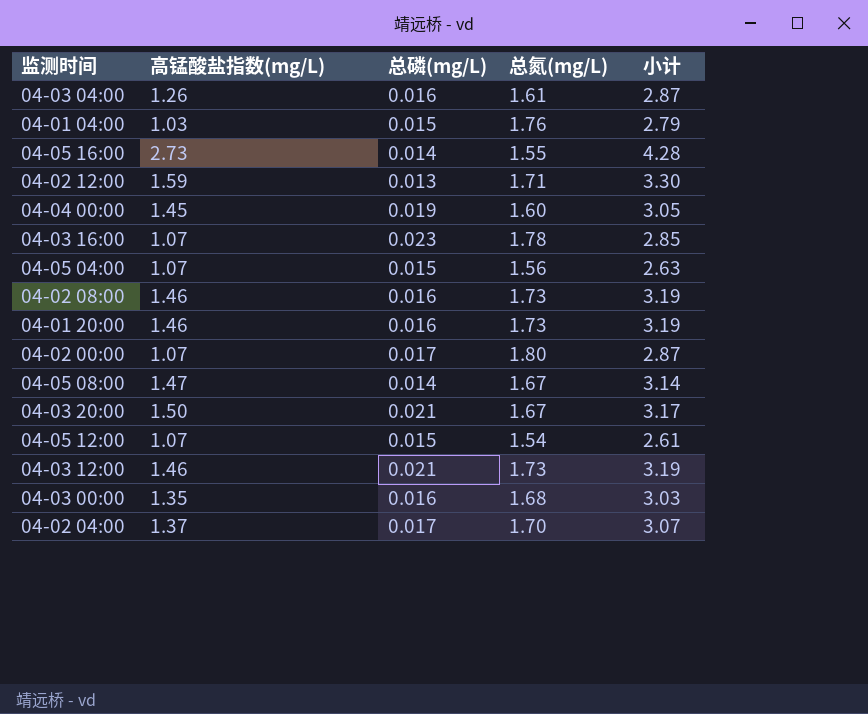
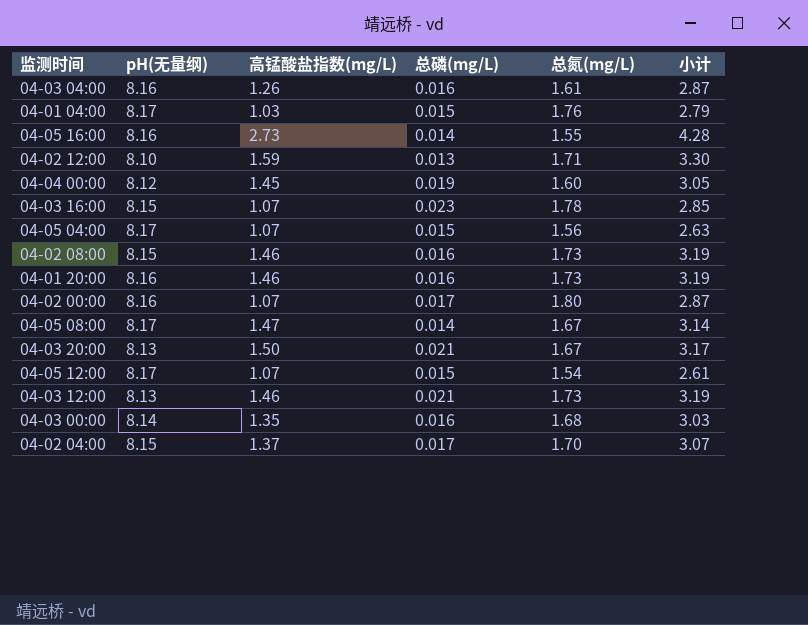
column pH(无量纲) | position: none -> 2

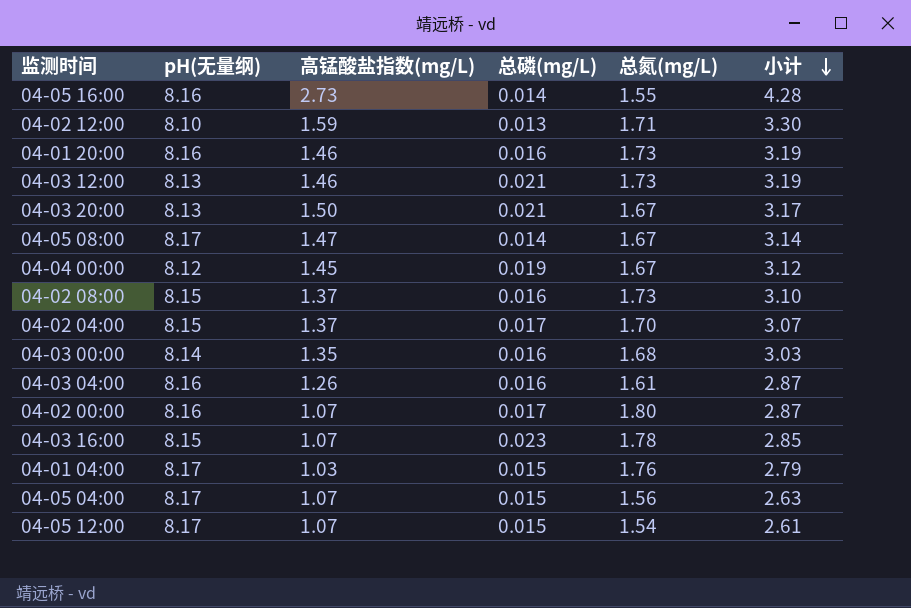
row order: none -> 小计 descending
04-04 00:00 | 总氮(mg/L): 1.60 -> 1.67
04-04 00:00 | 小计: 3.05 -> 3.12
04-02 08:00 | 高锰酸盐指数(mg/L): 1.46 -> 1.37
04-02 08:00 | 小计: 3.19 -> 3.10

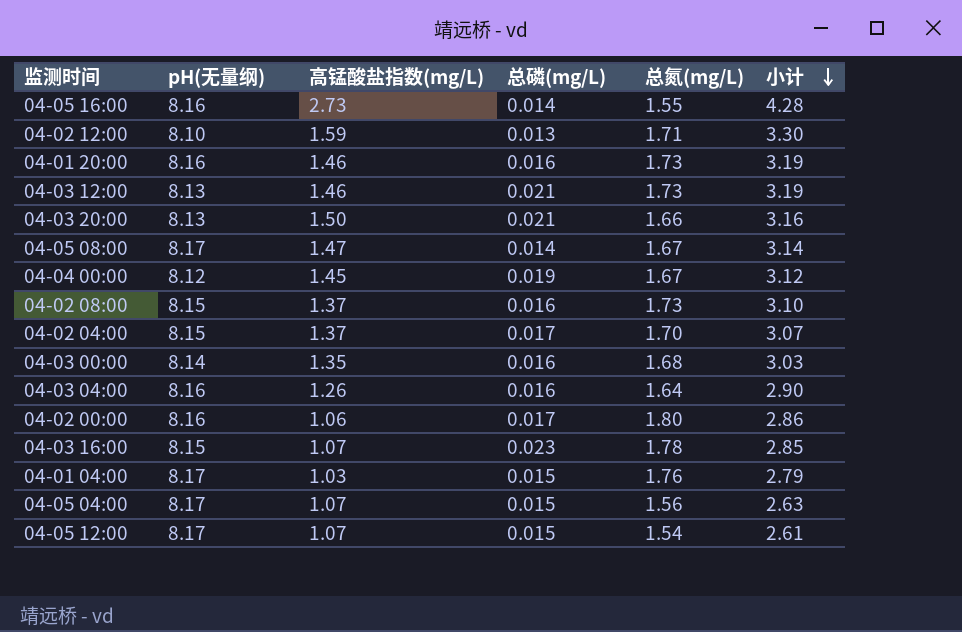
04-03 20:00 | 总氮(mg/L): 1.67 -> 1.66
04-03 20:00 | 小计: 3.17 -> 3.16
04-03 04:00 | 总氮(mg/L): 1.61 -> 1.64
04-03 04:00 | 小计: 2.87 -> 2.90
04-02 00:00 | 高锰酸盐指数(mg/L): 1.07 -> 1.06
04-02 00:00 | 小计: 2.87 -> 2.86

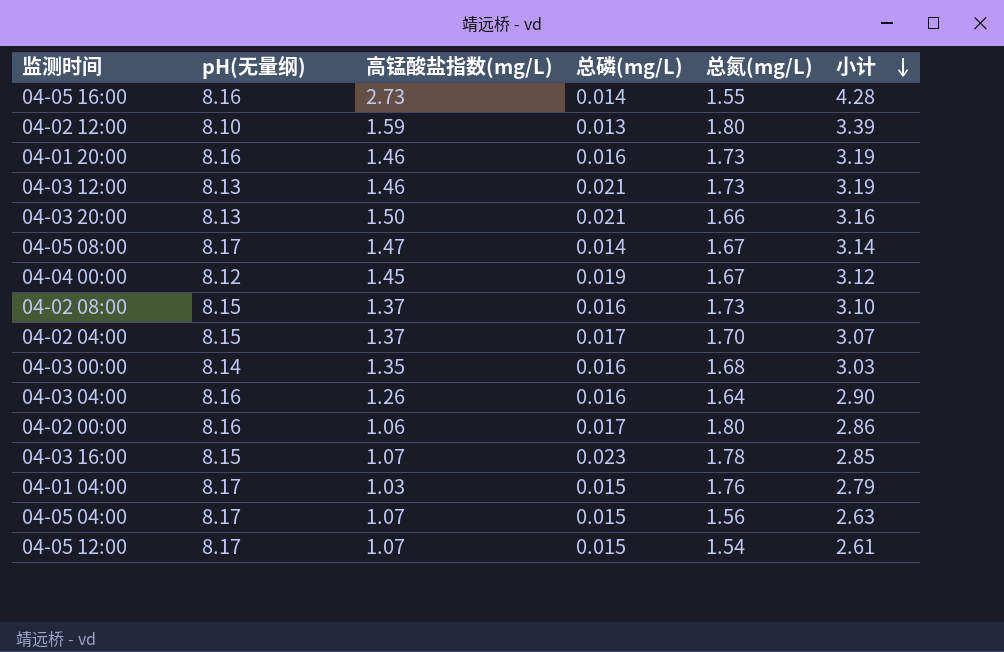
04-02 12:00 | 总氮(mg/L): 1.71 -> 1.80
04-02 12:00 | 小计: 3.30 -> 3.39

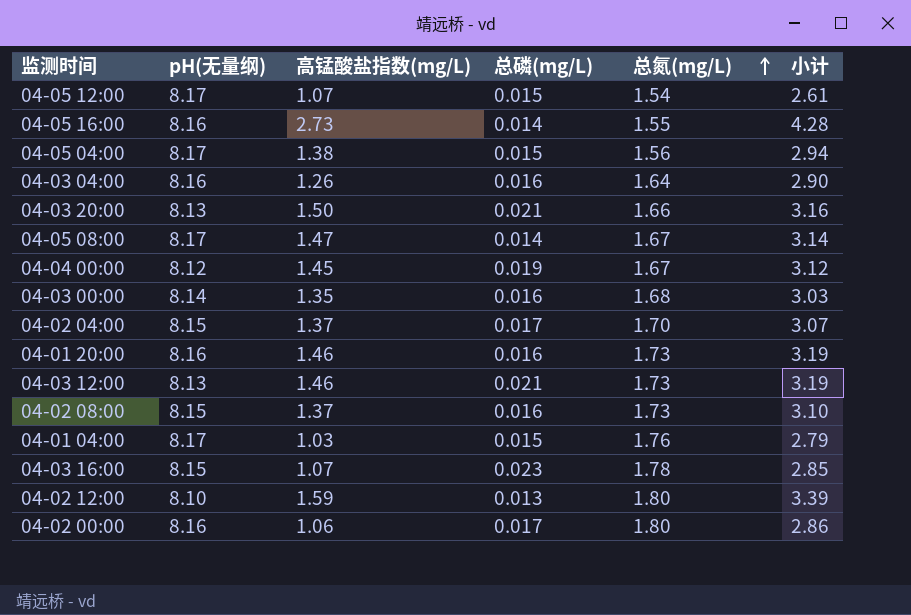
row order: 小计 descending -> 总氮(mg/L) ascending
04-05 04:00 | 高锰酸盐指数(mg/L): 1.07 -> 1.38
04-05 04:00 | 小计: 2.63 -> 2.94

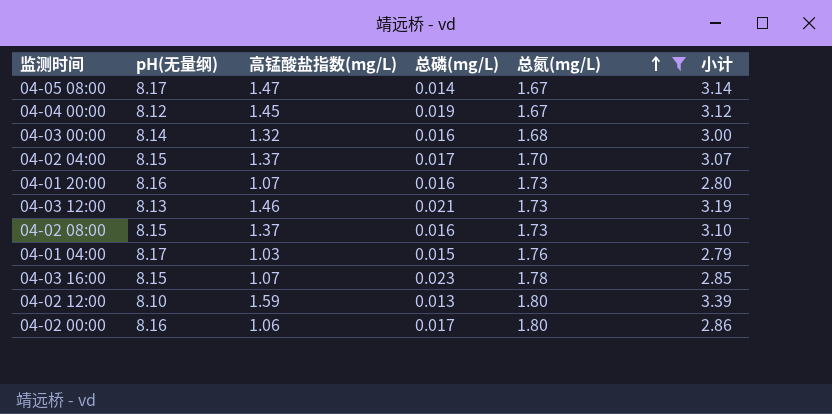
filter: none -> 总氮(mg/L) >= 1.67
04-03 00:00 | 高锰酸盐指数(mg/L): 1.35 -> 1.32
04-03 00:00 | 小计: 3.03 -> 3.00
04-01 20:00 | 高锰酸盐指数(mg/L): 1.46 -> 1.07
04-01 20:00 | 小计: 3.19 -> 2.80

